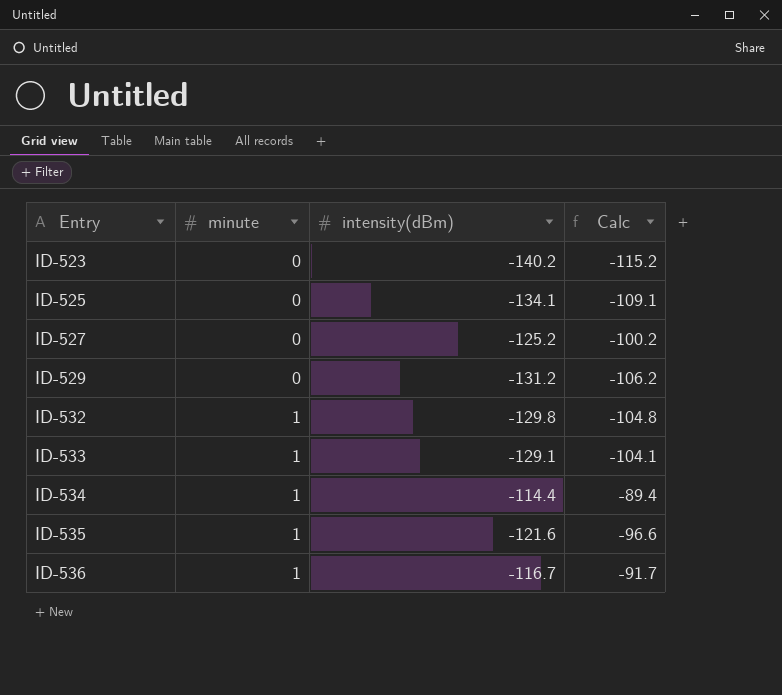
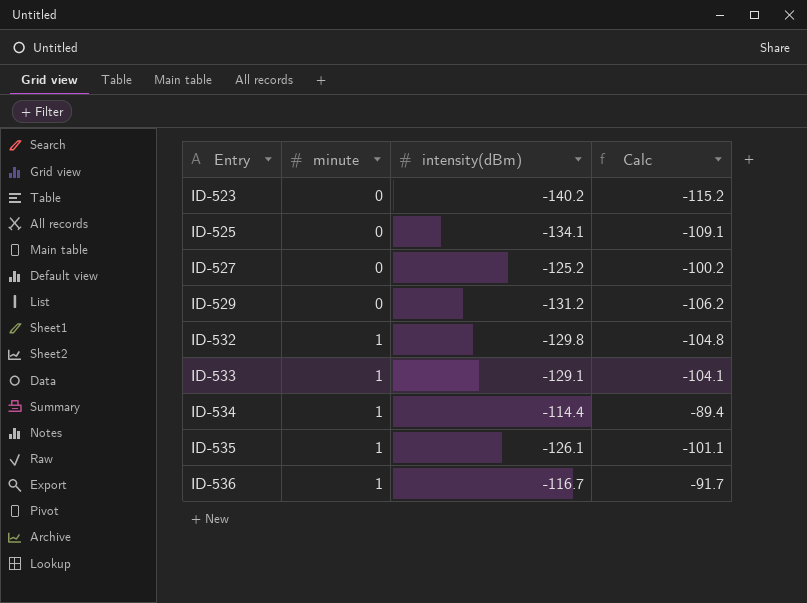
ID-535 | intensity(dBm): -121.6 -> -126.1
ID-535 | Calc: -96.6 -> -101.1

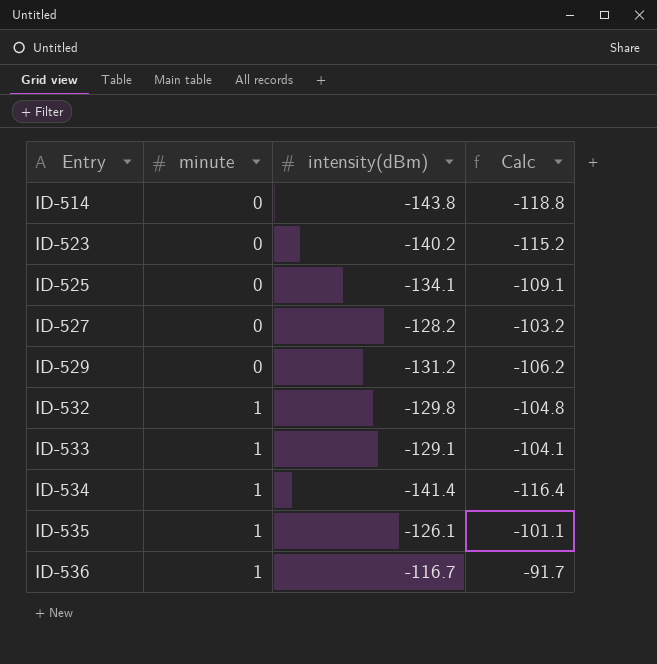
row ID-514: none -> 0 | -143.8 | -118.8
ID-527 | intensity(dBm): -125.2 -> -128.2
ID-527 | Calc: -100.2 -> -103.2
ID-534 | intensity(dBm): -114.4 -> -141.4
ID-534 | Calc: -89.4 -> -116.4

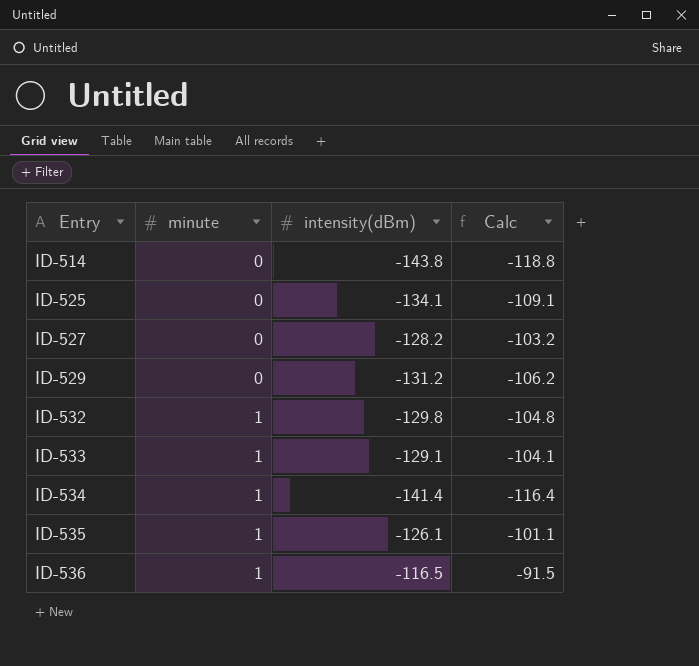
row ID-523: 0 | -140.2 | -115.2 -> none
ID-536 | intensity(dBm): -116.7 -> -116.5
ID-536 | Calc: -91.7 -> -91.5

